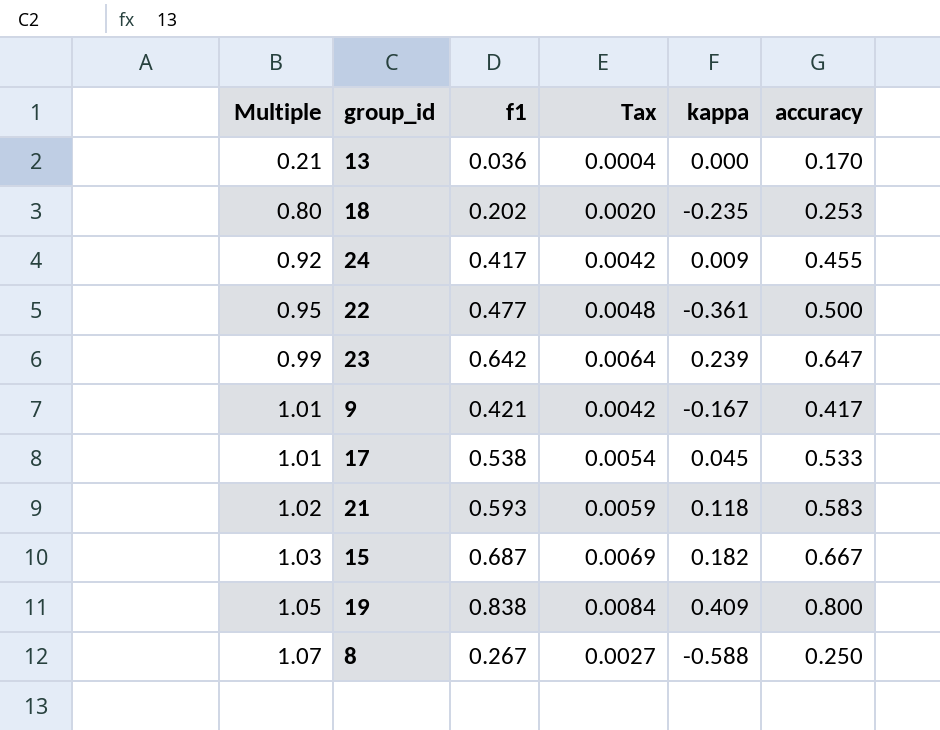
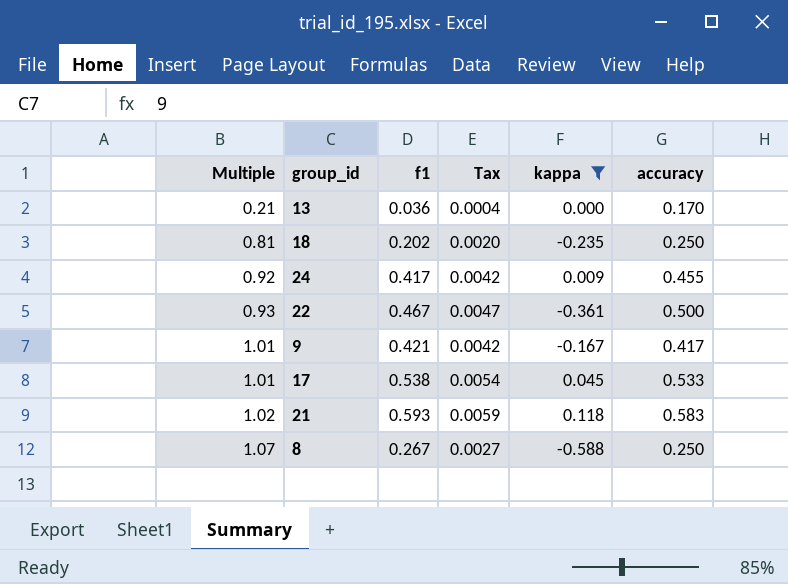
filter: none -> kappa <= 0.118
18 | Multiple: 0.80 -> 0.81
18 | accuracy: 0.253 -> 0.250
22 | Multiple: 0.95 -> 0.93
22 | f1: 0.477 -> 0.467
22 | Tax: 0.0048 -> 0.0047

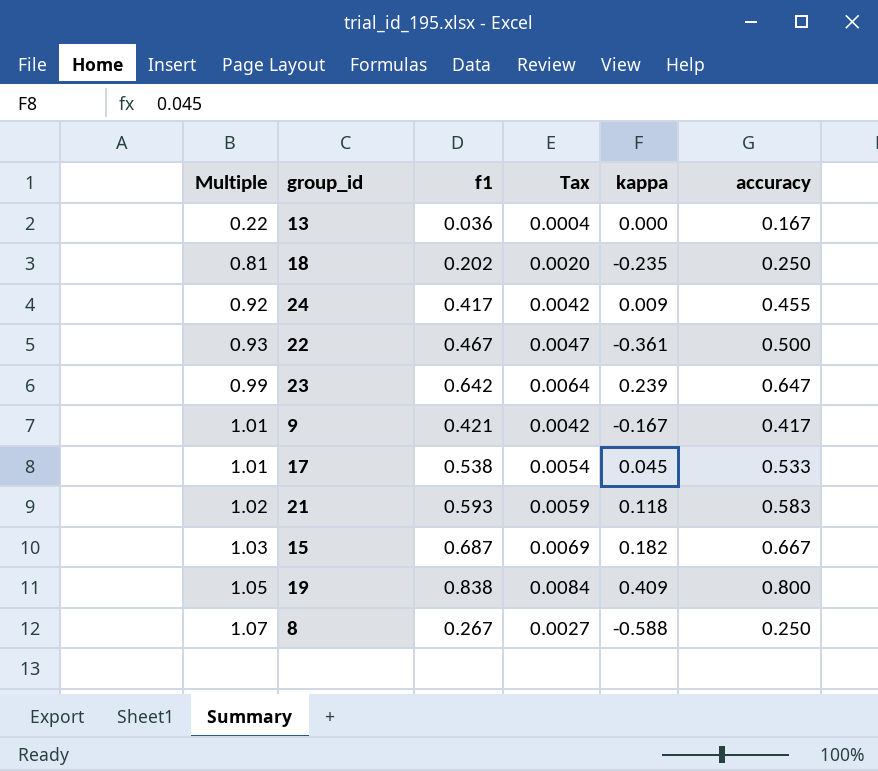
filter: kappa <= 0.118 -> none
13 | Multiple: 0.21 -> 0.22
13 | accuracy: 0.170 -> 0.167

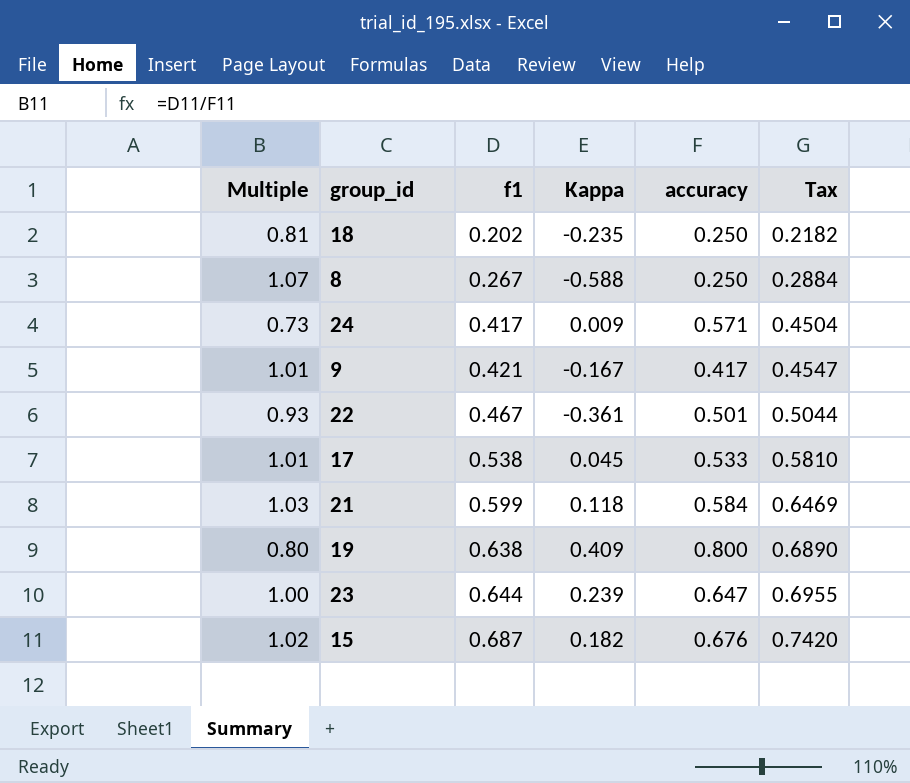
row order: Multiple ascending -> f1 ascending
column name: kappa -> Kappa
column Tax | formula: [f1] * 0.01 -> [f1] * 1.08
column Tax | position: 4 -> 6
row 13: 0.22 | 0.036 | 0.0004 | 0.000 | 0.167 -> none
24 | Multiple: 0.92 -> 0.73
24 | accuracy: 0.455 -> 0.571
22 | accuracy: 0.500 -> 0.501
21 | Multiple: 1.02 -> 1.03
21 | f1: 0.593 -> 0.599
21 | accuracy: 0.583 -> 0.584
19 | Multiple: 1.05 -> 0.80
19 | f1: 0.838 -> 0.638
23 | Multiple: 0.99 -> 1.00
23 | f1: 0.642 -> 0.644
15 | Multiple: 1.03 -> 1.02
15 | accuracy: 0.667 -> 0.676

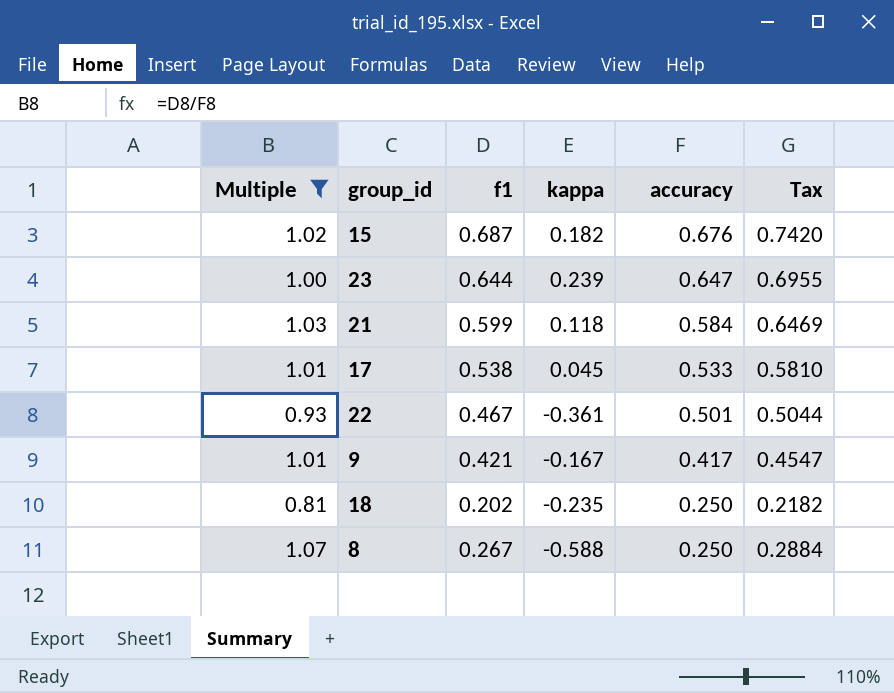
filter: none -> Multiple >= 0.81
row order: f1 ascending -> accuracy descending
column name: Kappa -> kappa

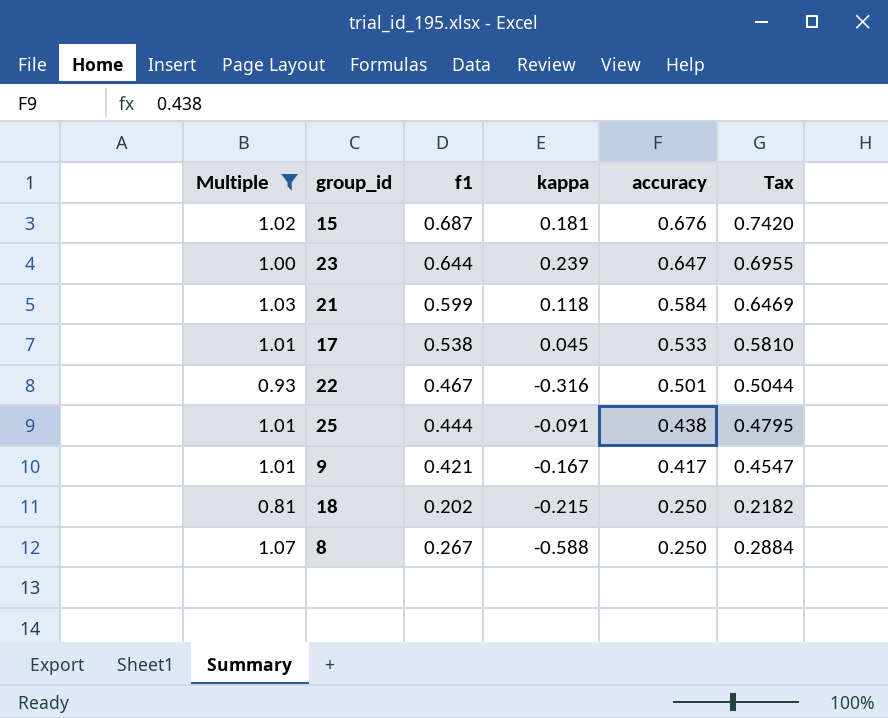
15 | kappa: 0.182 -> 0.181
22 | kappa: -0.361 -> -0.316
row 25: none -> 1.01 | 0.444 | -0.091 | 0.438 | 0.4795
18 | kappa: -0.235 -> -0.215

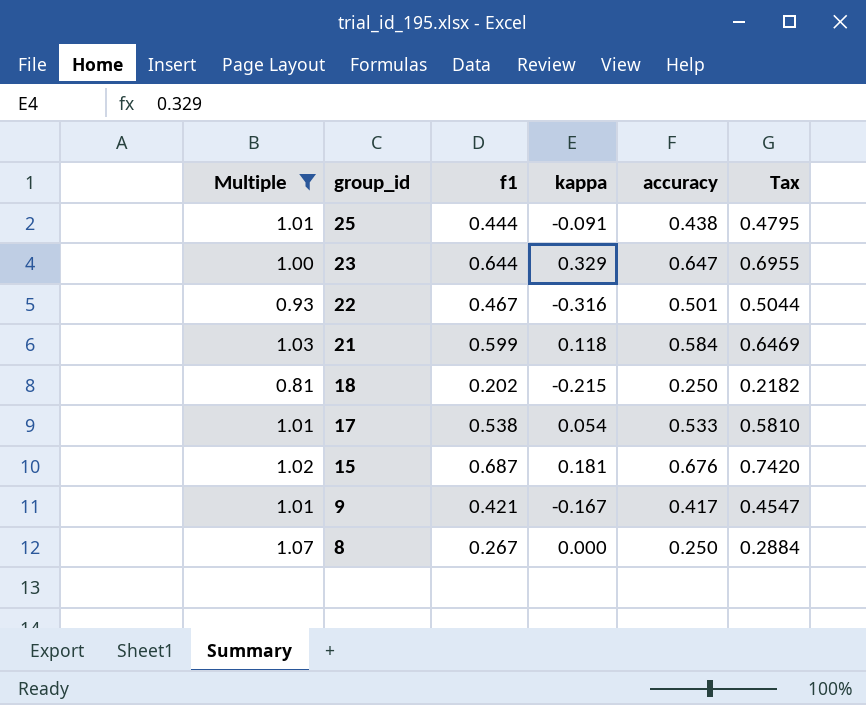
row order: accuracy descending -> group_id descending
23 | kappa: 0.239 -> 0.329
17 | kappa: 0.045 -> 0.054
8 | kappa: -0.588 -> 0.000

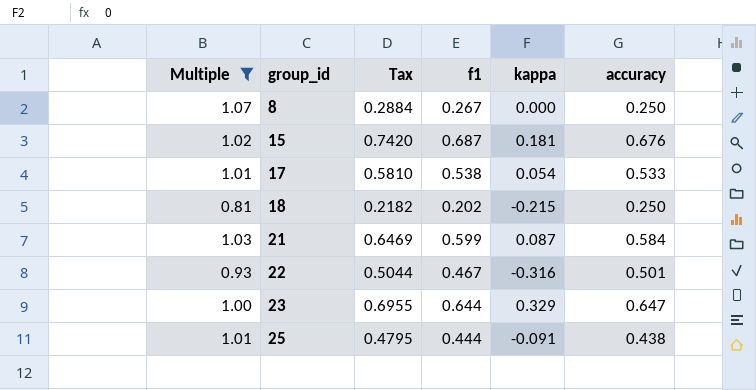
row order: group_id descending -> group_id ascending
column Tax | position: 6 -> 3
row 9: 1.01 | 0.421 | -0.167 | 0.417 | 0.4547 -> none
21 | kappa: 0.118 -> 0.087

